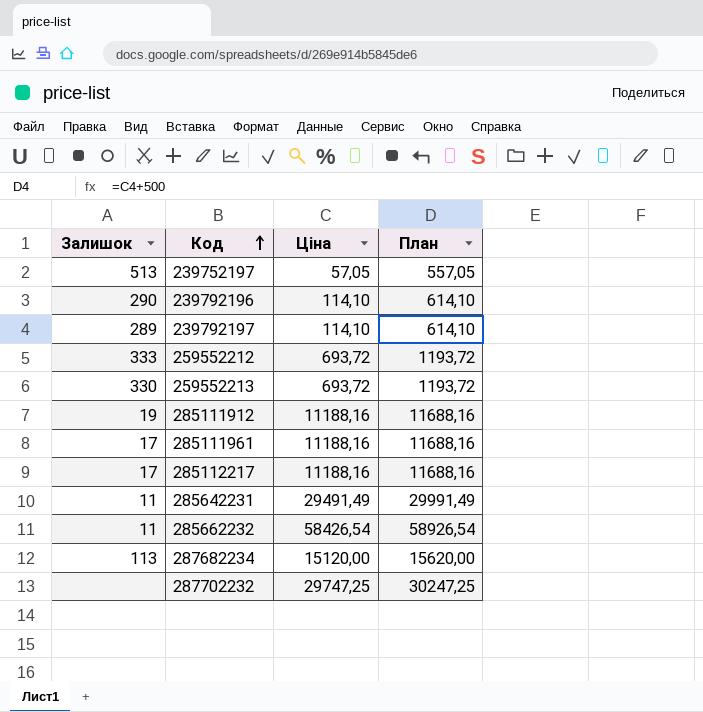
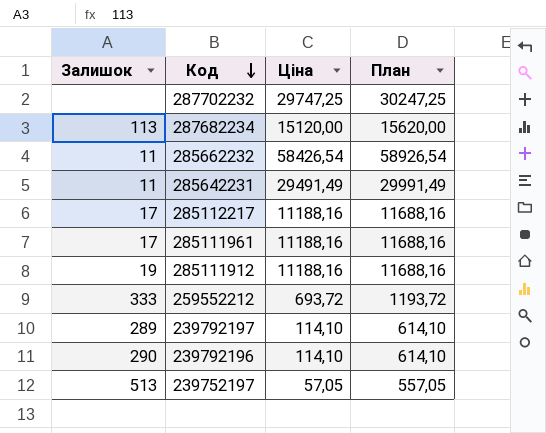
row order: Код ascending -> Код descending
row 259552213: 330 | 693,72 | 1193,72 -> none

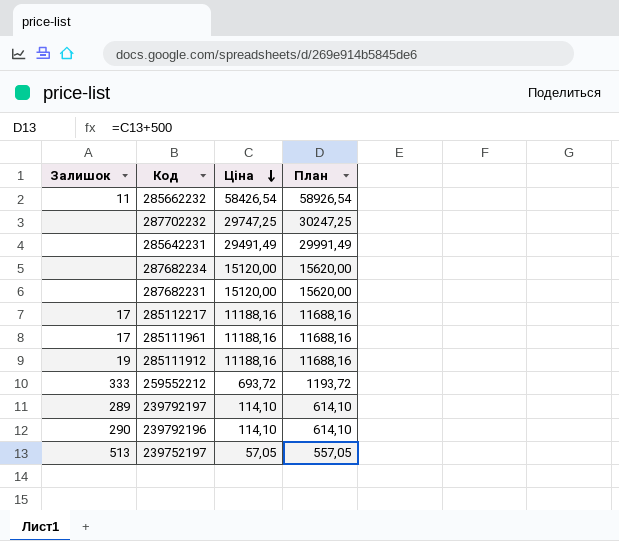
row order: Код descending -> Ціна descending
285642231 | Залишок: 11 -> none
287682234 | Залишок: 113 -> none
row 287682231: none -> none | 15120,00 | 15620,00

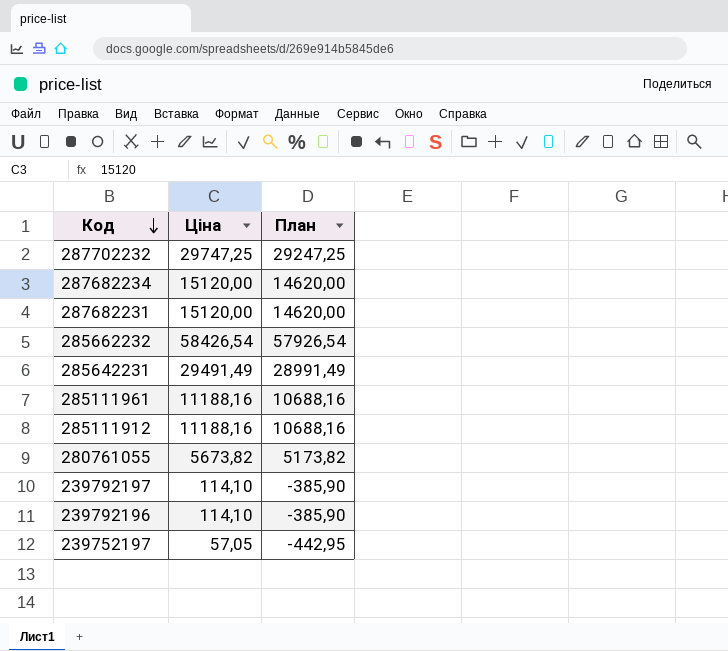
row order: Ціна descending -> Код descending
column Залишок | position: 1 -> none
column План | formula: [Ціна] + 500 -> [Ціна] - 500
row 285112217: 17 | 11188,16 | 11688,16 -> none
row 259552212: 333 | 693,72 | 1193,72 -> none
row 280761055: none -> 5673,82 | 5173,82

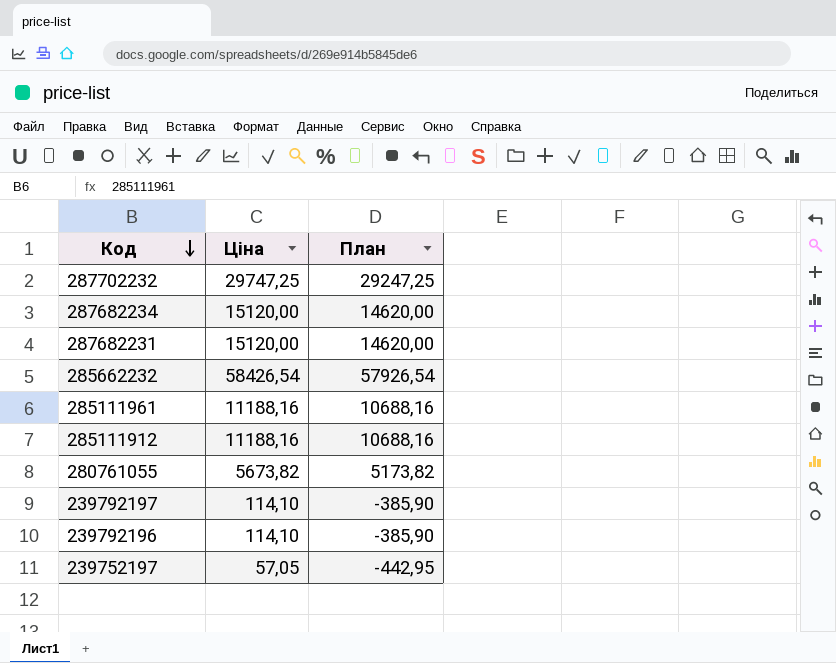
row 285642231: 29491,49 | 28991,49 -> none

